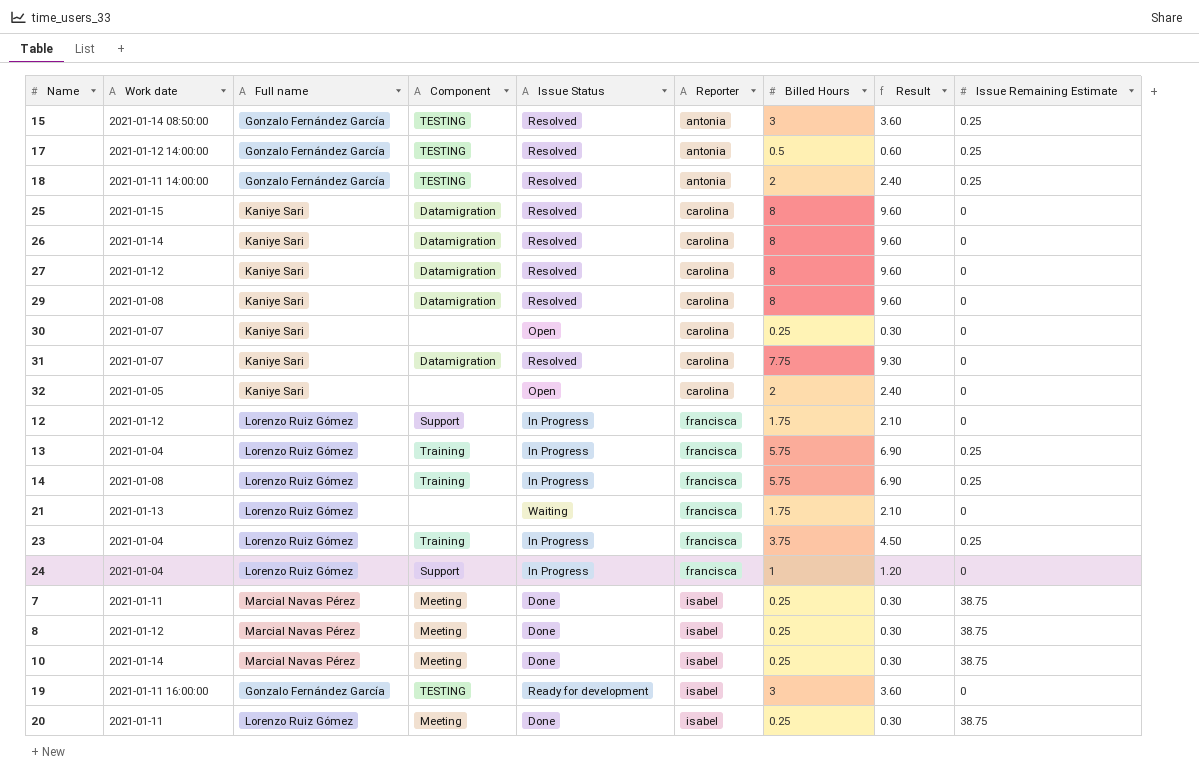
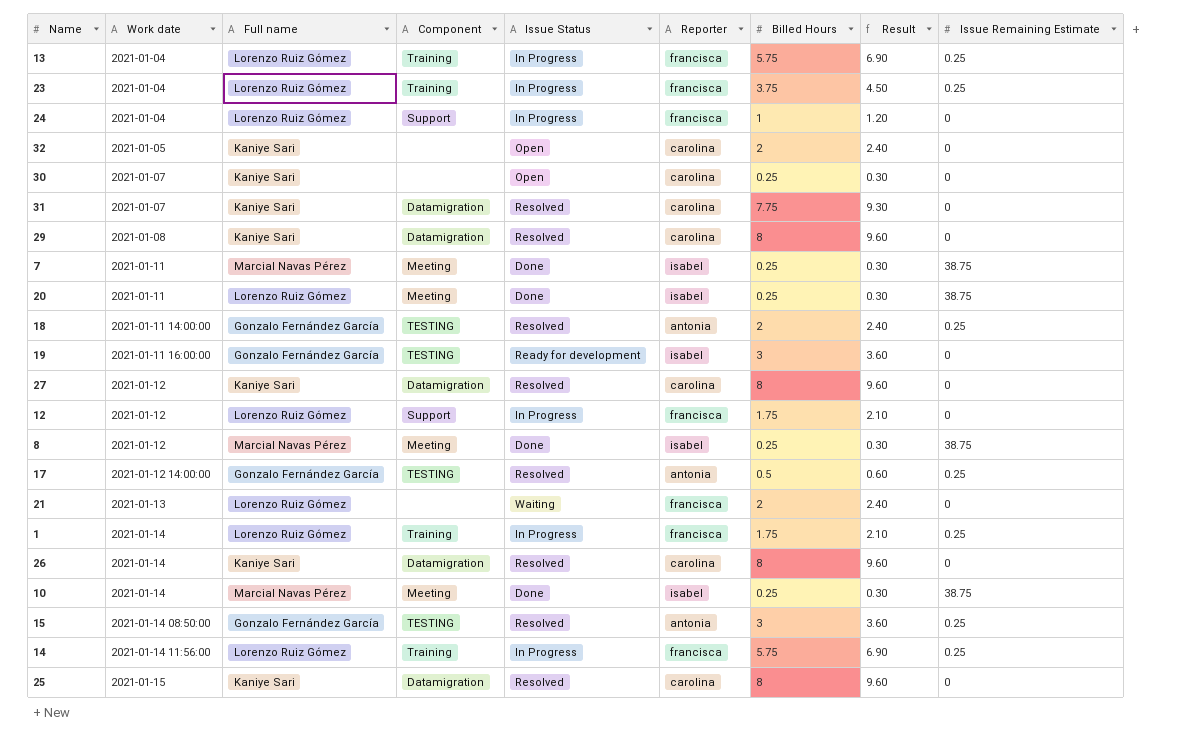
row order: Reporter ascending -> Work date ascending
21 | Billed Hours: 1.75 -> 2
21 | Result: 2.10 -> 2.40
row 1: none -> 2021-01-14 | Lorenzo Ruiz Gómez | Training | In Progress | francisca | 1.75 | 2.10 | 0.25
14 | Work date: 2021-01-08 -> 2021-01-14 11:56:00

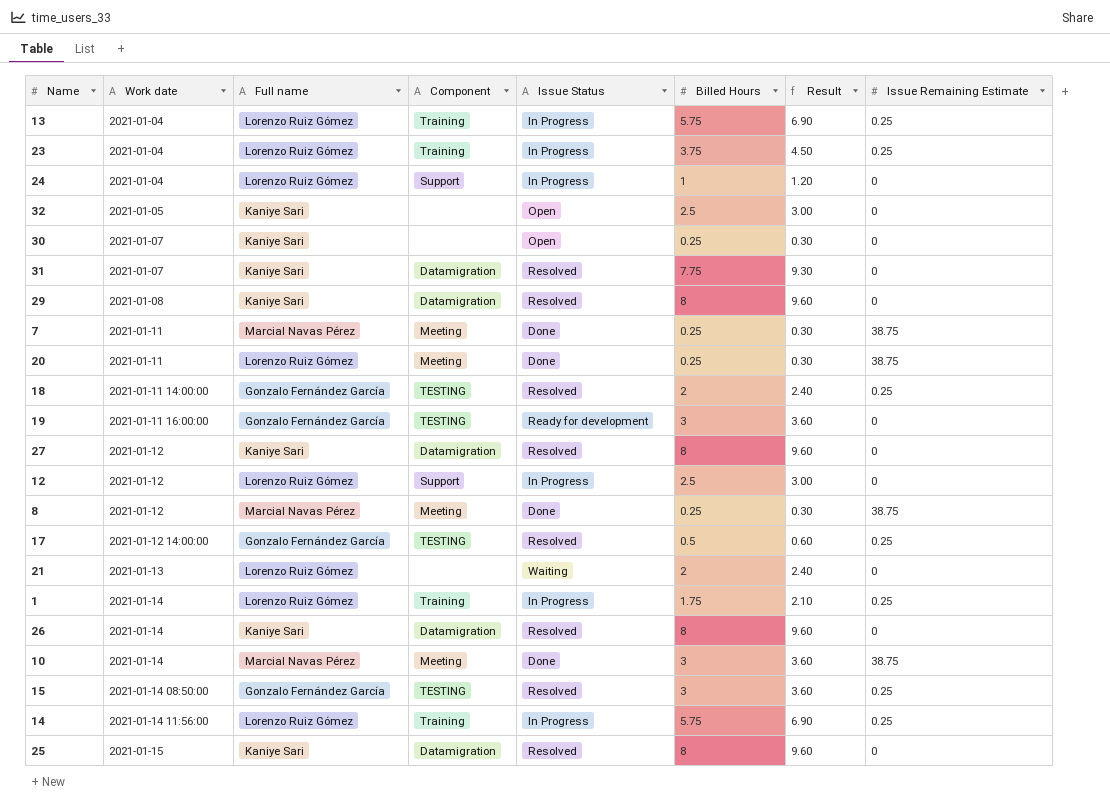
column Reporter | position: 6 -> none
32 | Billed Hours: 2 -> 2.5
32 | Result: 2.40 -> 3.00
12 | Billed Hours: 1.75 -> 2.5
12 | Result: 2.10 -> 3.00
10 | Billed Hours: 0.25 -> 3
10 | Result: 0.30 -> 3.60

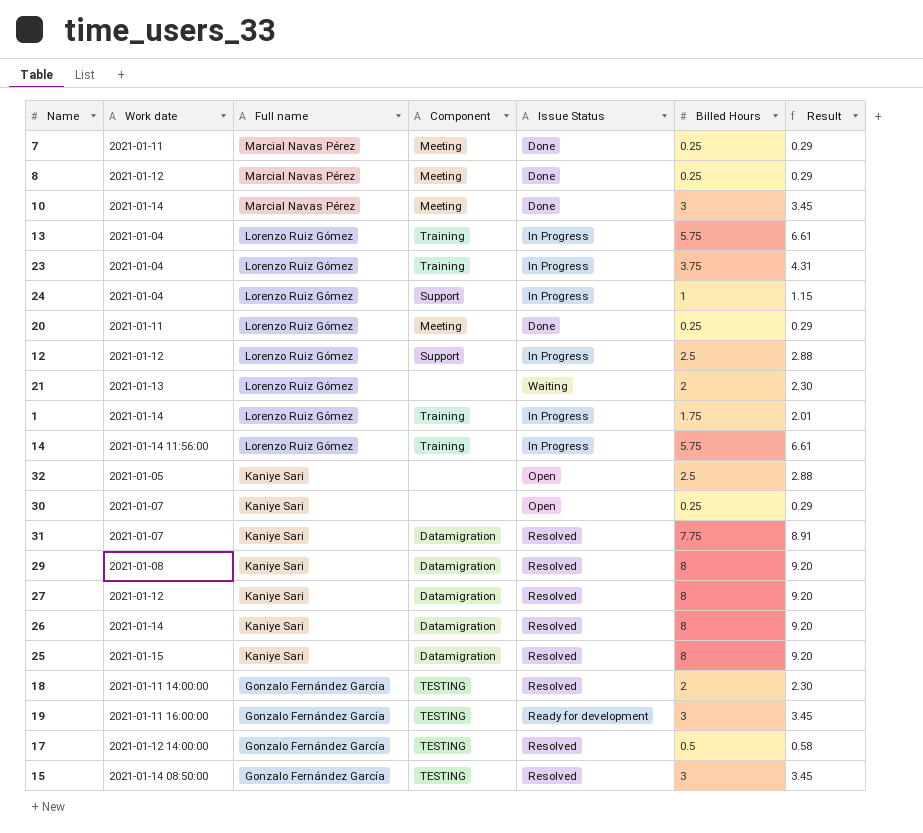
row order: Work date ascending -> Full name descending
column Issue Remaining Estimate | position: 8 -> none
column Result | formula: [Billed Hours] * 1.2 -> [Billed Hours] * 1.15

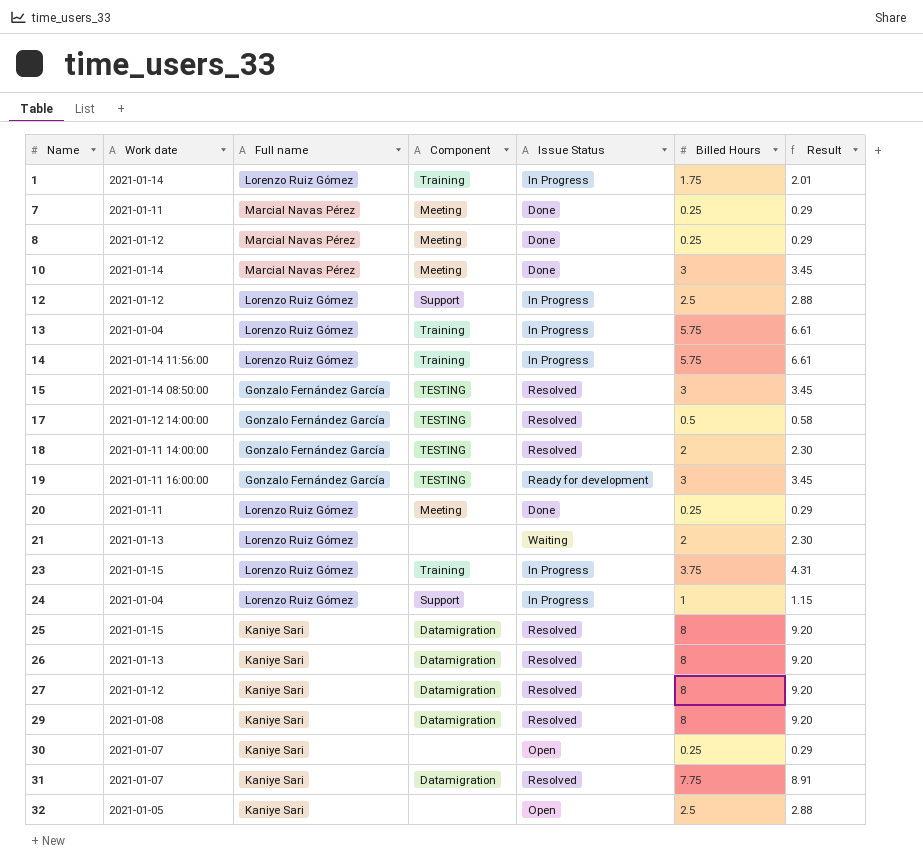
row order: Full name descending -> Name ascending
23 | Work date: 2021-01-04 -> 2021-01-15
26 | Work date: 2021-01-14 -> 2021-01-13

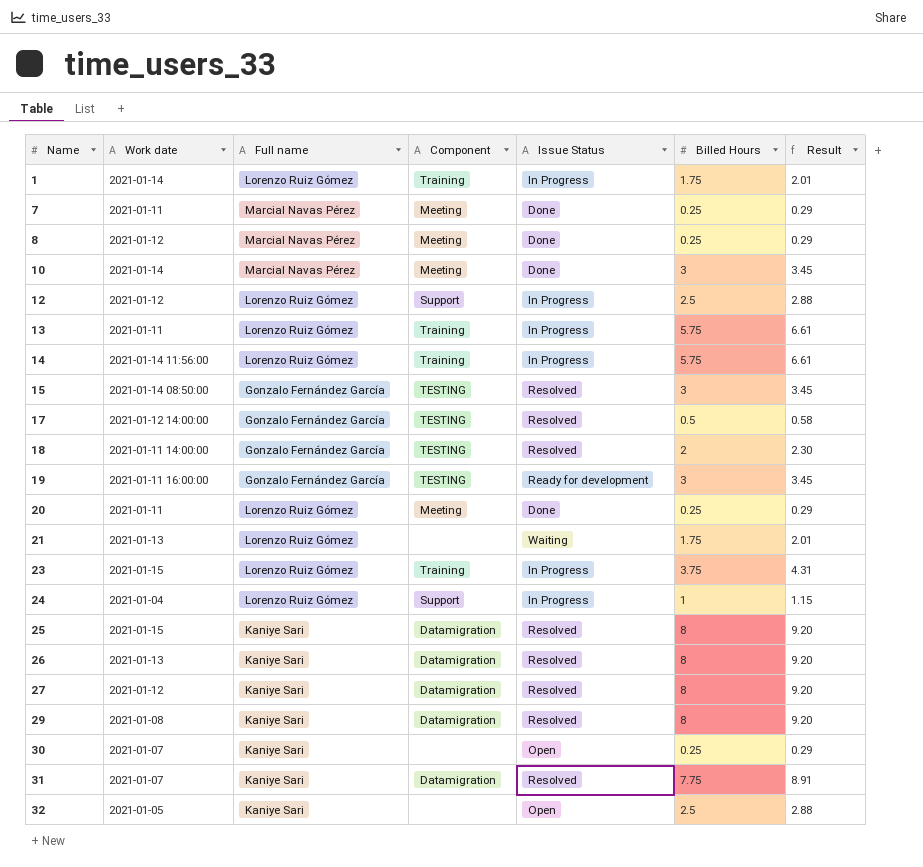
13 | Work date: 2021-01-04 -> 2021-01-11
21 | Billed Hours: 2 -> 1.75
21 | Result: 2.30 -> 2.01

